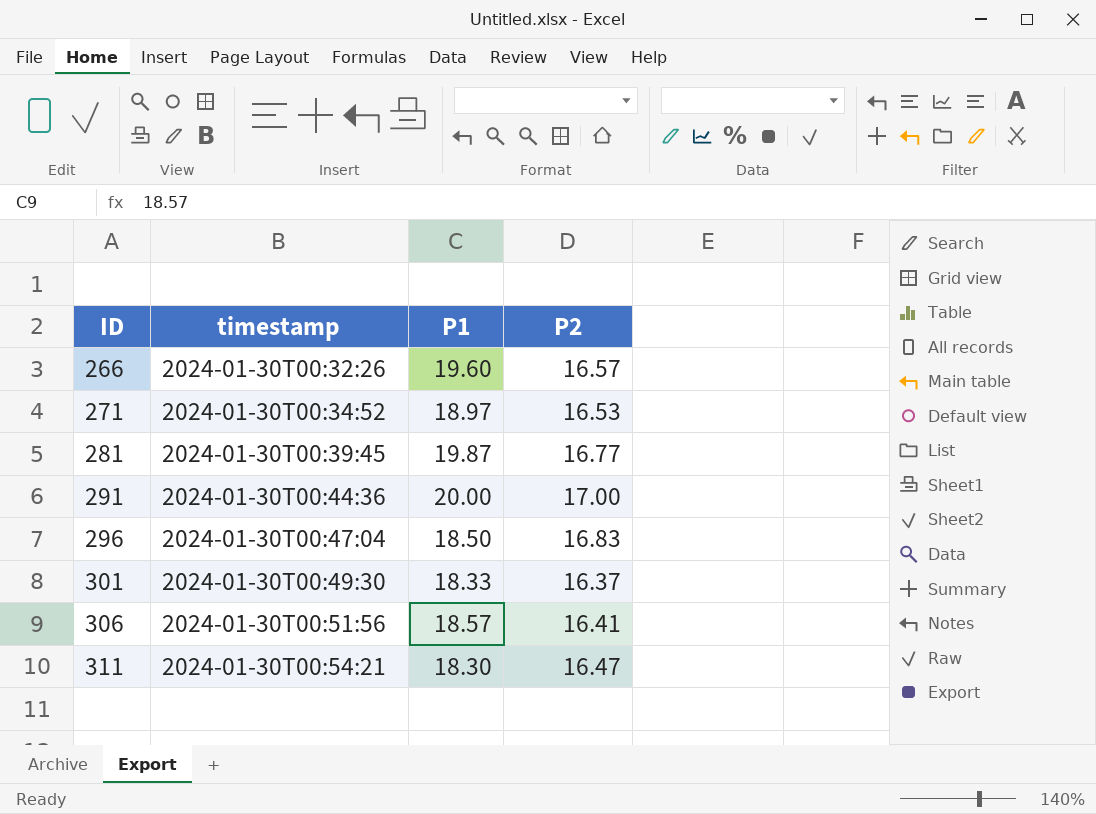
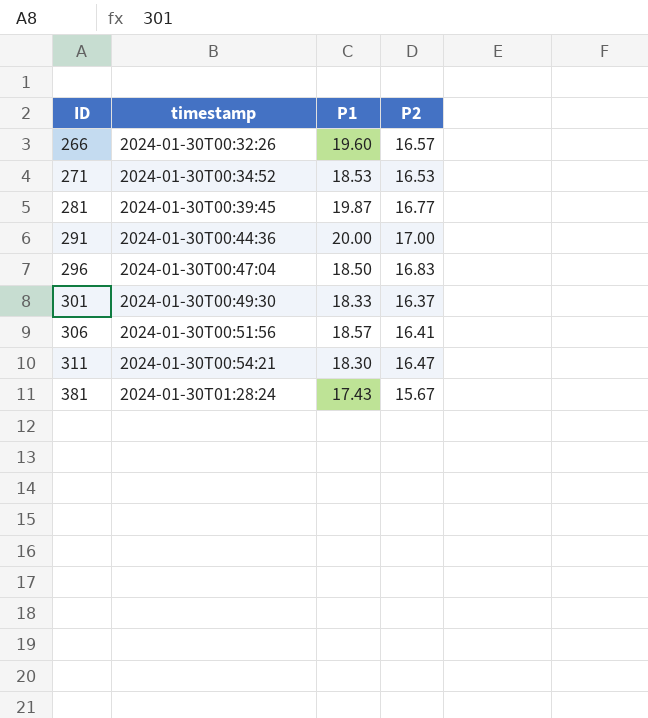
271 | P1: 18.97 -> 18.53
row 381: none -> 2024-01-30T01:28:24 | 17.43 | 15.67

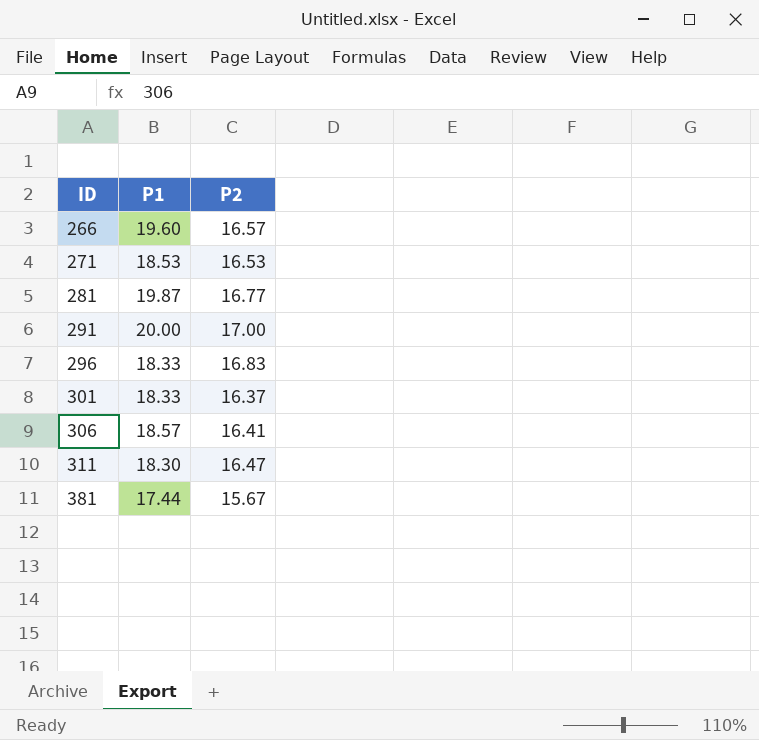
column timestamp | position: 2 -> none
296 | P1: 18.50 -> 18.33
381 | P1: 17.43 -> 17.44

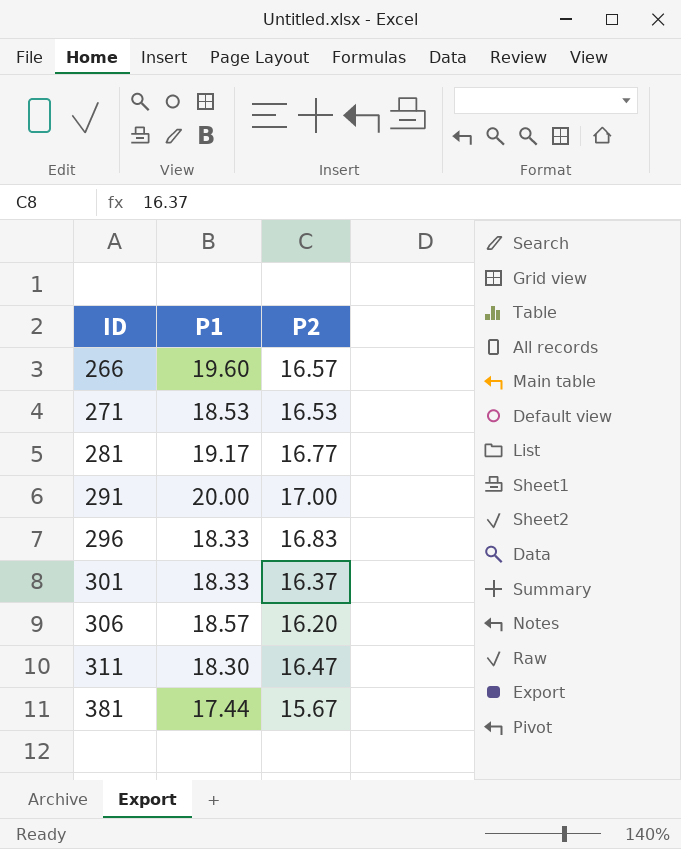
281 | P1: 19.87 -> 19.17
306 | P2: 16.41 -> 16.20

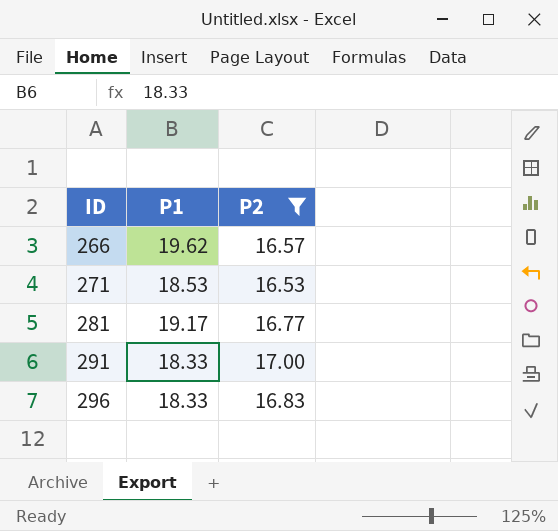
filter: none -> P2 >= 16.53
266 | P1: 19.60 -> 19.62
291 | P1: 20.00 -> 18.33

